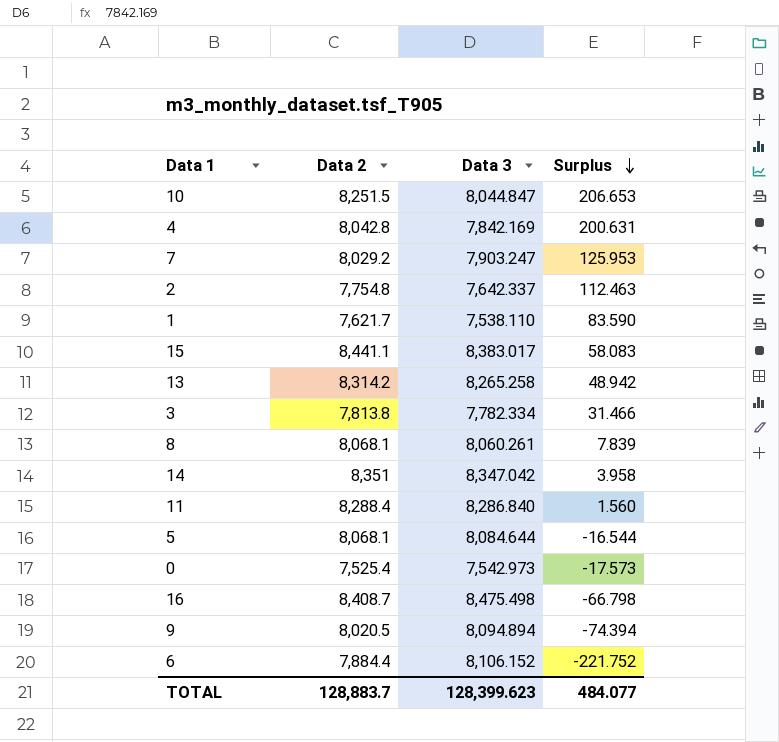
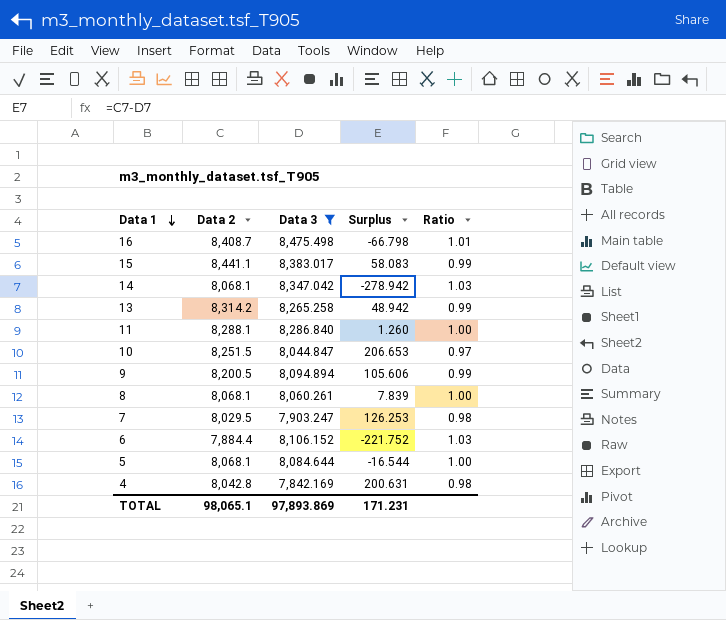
filter: none -> Data 3 >= 7,842.169
row order: Surplus descending -> Data 1 descending
column Ratio | formula: none -> [Data 3] / [Data 2]
14 | Data 2: 8,351 -> 8,068.1
14 | Surplus: 3.958 -> -278.942
11 | Data 2: 8,288.4 -> 8,288.1
11 | Surplus: 1.560 -> 1.260
9 | Data 2: 8,020.5 -> 8,200.5
9 | Surplus: -74.394 -> 105.606
7 | Data 2: 8,029.2 -> 8,029.5
7 | Surplus: 125.953 -> 126.253
TOTAL | Data 2: 128,883.7 -> 98,065.1
TOTAL | Data 3: 128,399.623 -> 97,893.869
TOTAL | Surplus: 484.077 -> 171.231

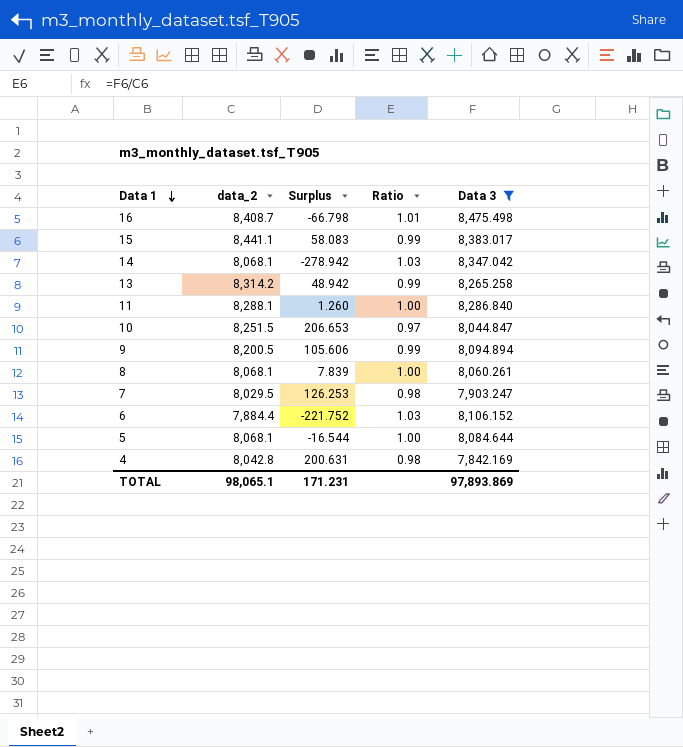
column name: Data 2 -> data_2
column Data 3 | position: 3 -> 5

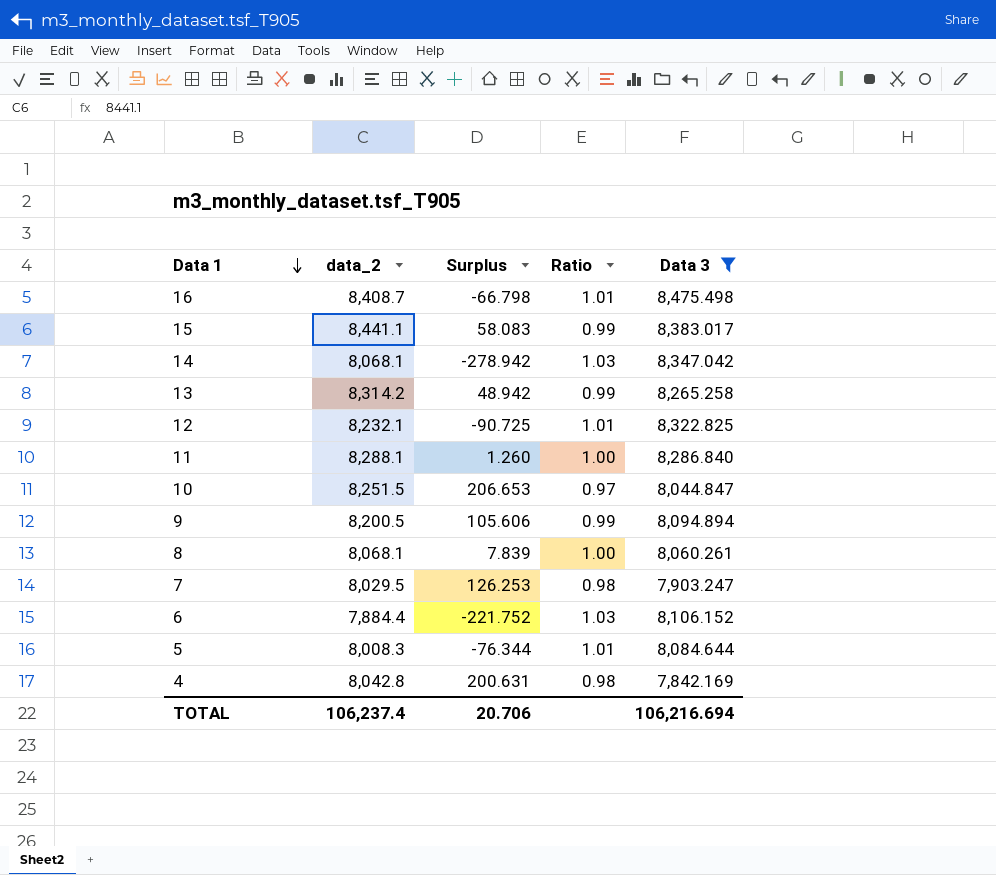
row 12: none -> 8,232.1 | -90.725 | 1.01 | 8,322.825
5 | data_2: 8,068.1 -> 8,008.3
5 | Surplus: -16.544 -> -76.344
5 | Ratio: 1.00 -> 1.01
TOTAL | data_2: 98,065.1 -> 106,237.4
TOTAL | Surplus: 171.231 -> 20.706
TOTAL | Data 3: 97,893.869 -> 106,216.694

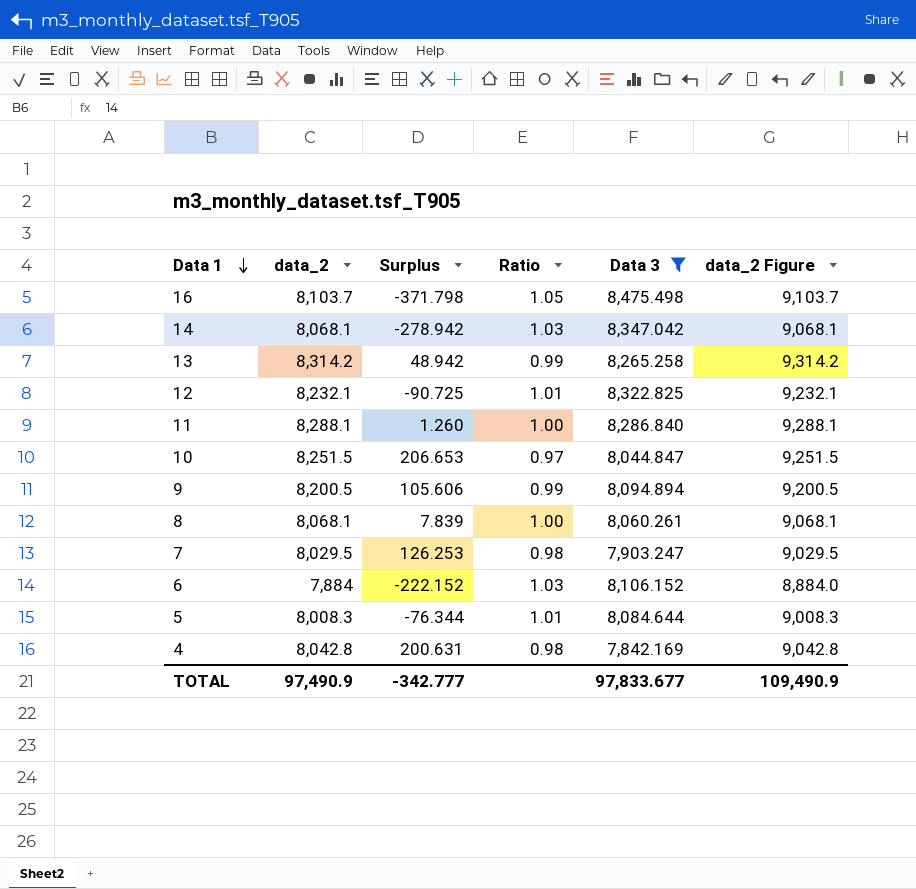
column data_2 Figure | formula: none -> [data_2] + 1000
row 15: 8,441.1 | 58.083 | 0.99 | 8,383.017 -> none
16 | data_2: 8,408.7 -> 8,103.7
16 | Surplus: -66.798 -> -371.798
16 | Ratio: 1.01 -> 1.05
6 | data_2: 7,884.4 -> 7,884
6 | Surplus: -221.752 -> -222.152
TOTAL | data_2: 106,237.4 -> 97,490.9
TOTAL | Surplus: 20.706 -> -342.777
TOTAL | Data 3: 106,216.694 -> 97,833.677

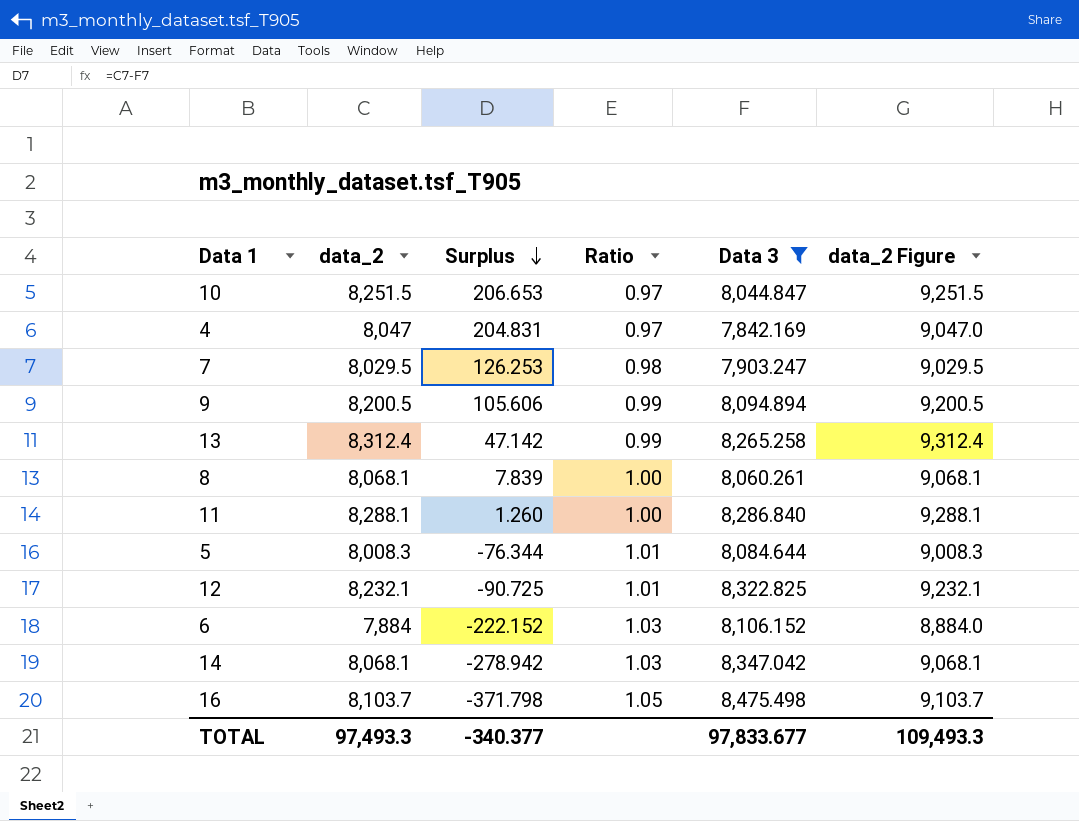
row order: Data 1 descending -> Surplus descending
4 | data_2: 8,042.8 -> 8,047
4 | Surplus: 200.631 -> 204.831
4 | Ratio: 0.98 -> 0.97
4 | data_2 Figure: 9,042.8 -> 9,047.0
13 | data_2: 8,314.2 -> 8,312.4
13 | Surplus: 48.942 -> 47.142
13 | data_2 Figure: 9,314.2 -> 9,312.4
TOTAL | data_2: 97,490.9 -> 97,493.3
TOTAL | Surplus: -342.777 -> -340.377
TOTAL | data_2 Figure: 109,490.9 -> 109,493.3

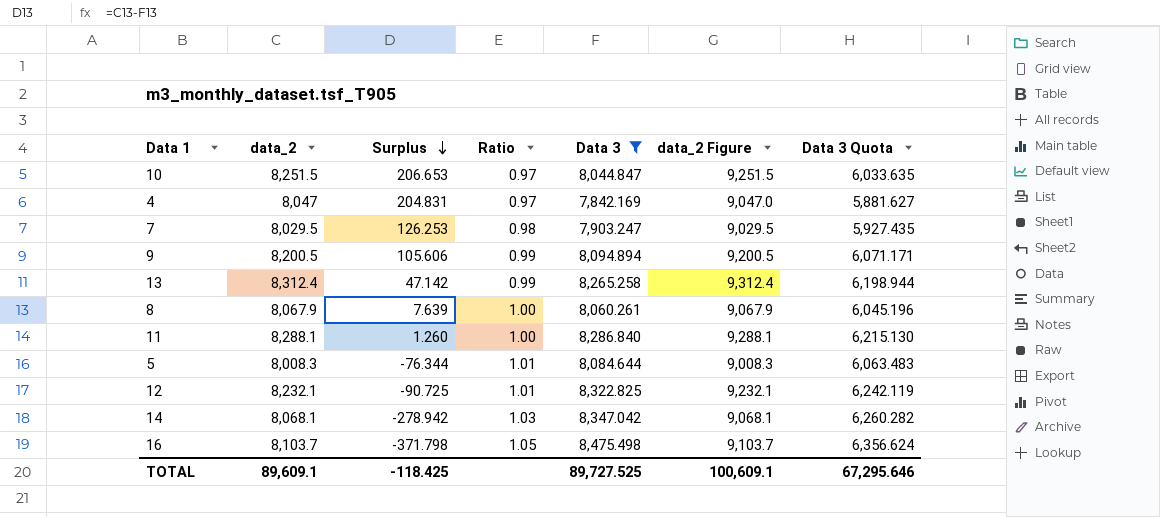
column Data 3 Quota | formula: none -> [Data 3] * 0.75
row 6: 7,884 | -222.152 | 1.03 | 8,106.152 | 8,884.0 -> none
8 | data_2: 8,068.1 -> 8,067.9
8 | Surplus: 7.839 -> 7.639
8 | data_2 Figure: 9,068.1 -> 9,067.9
TOTAL | data_2: 97,493.3 -> 89,609.1
TOTAL | Surplus: -340.377 -> -118.425
TOTAL | Data 3: 97,833.677 -> 89,727.525
TOTAL | data_2 Figure: 109,493.3 -> 100,609.1

